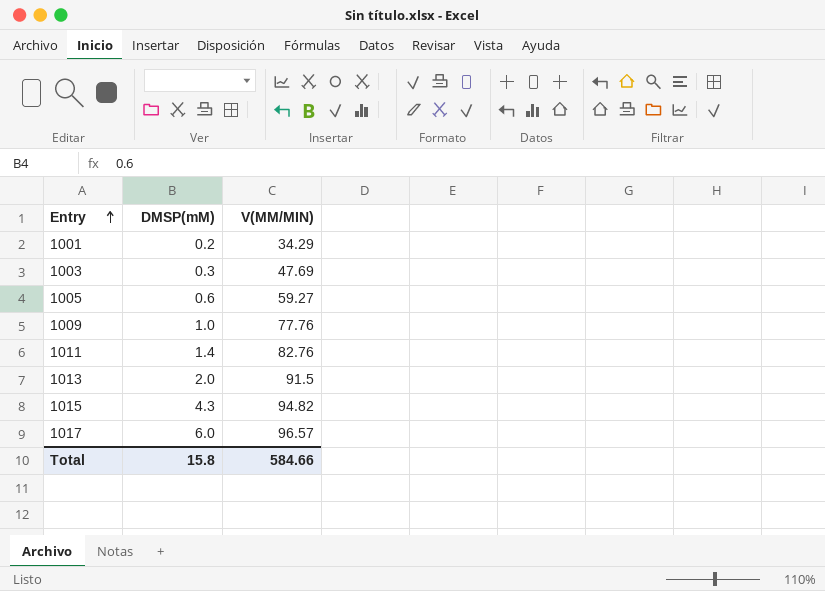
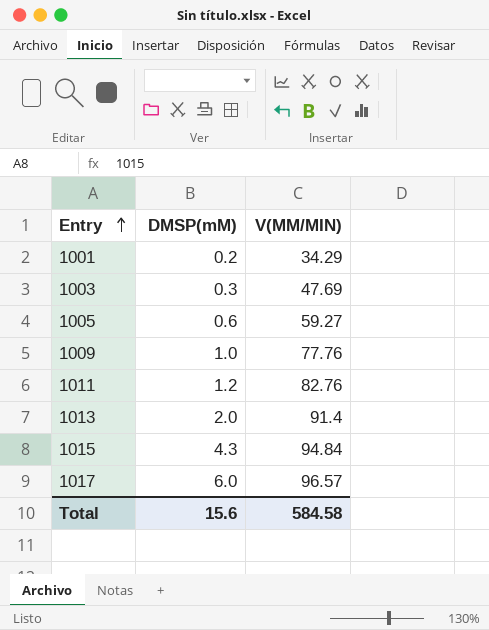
1011 | DMSP(mM): 1.4 -> 1.2
1013 | V(ΜM/MIN): 91.5 -> 91.4
1015 | V(ΜM/MIN): 94.82 -> 94.84
Total | DMSP(mM): 15.8 -> 15.6
Total | V(ΜM/MIN): 584.66 -> 584.58

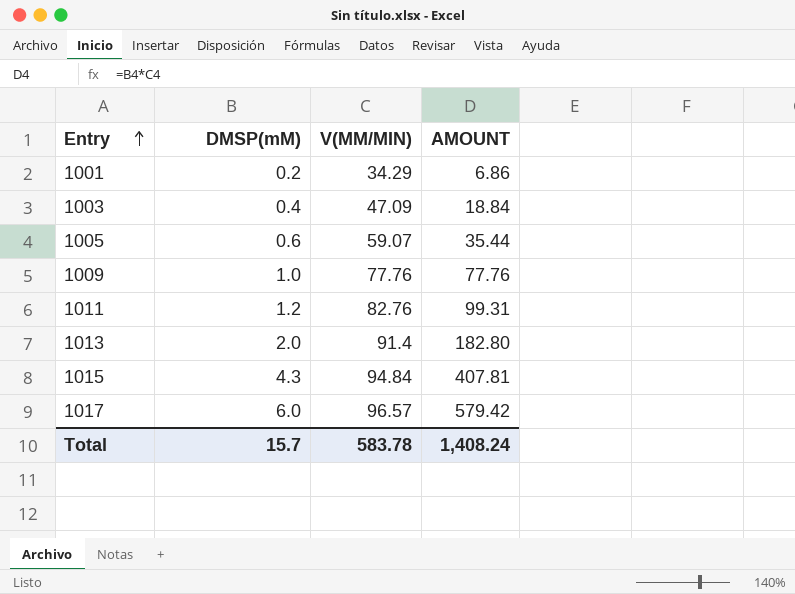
column AMOUNT | formula: none -> [DMSP(mM)] * [V(ΜM/MIN)]
1003 | DMSP(mM): 0.3 -> 0.4
1003 | V(ΜM/MIN): 47.69 -> 47.09
1005 | V(ΜM/MIN): 59.27 -> 59.07
Total | DMSP(mM): 15.6 -> 15.7
Total | V(ΜM/MIN): 584.58 -> 583.78

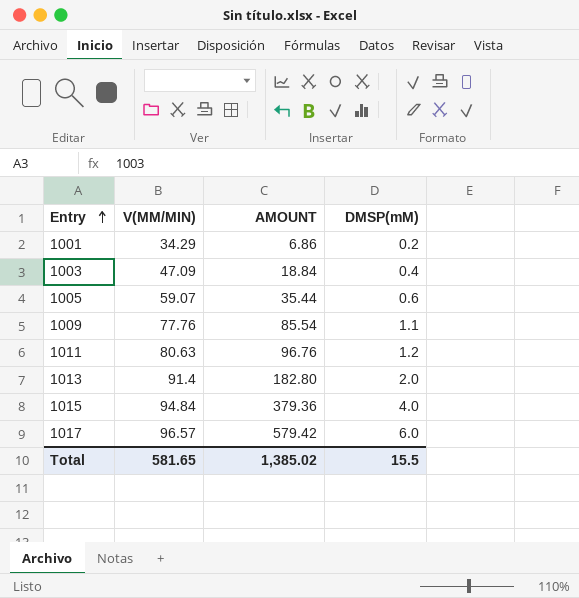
column DMSP(mM) | position: 2 -> 4
1009 | AMOUNT: 77.76 -> 85.54
1009 | DMSP(mM): 1.0 -> 1.1
1011 | V(ΜM/MIN): 82.76 -> 80.63
1011 | AMOUNT: 99.31 -> 96.76
1015 | AMOUNT: 407.81 -> 379.36
1015 | DMSP(mM): 4.3 -> 4.0
Total | V(ΜM/MIN): 583.78 -> 581.65
Total | AMOUNT: 1,408.24 -> 1,385.02
Total | DMSP(mM): 15.7 -> 15.5

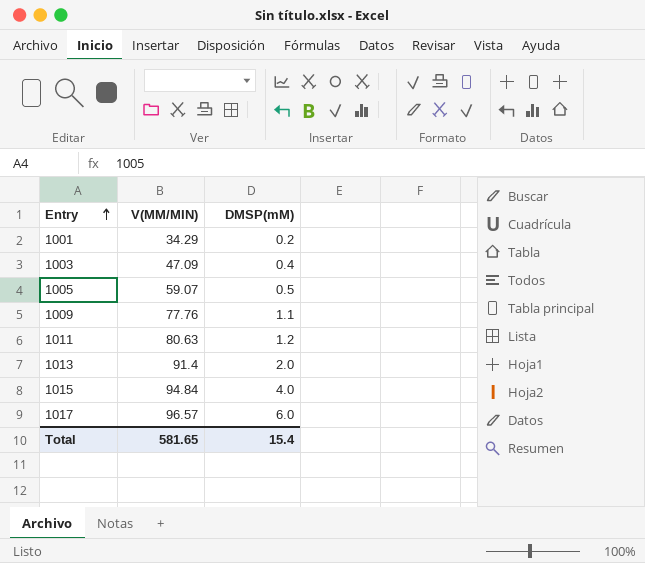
column AMOUNT | formula: [V(ΜM/MIN)] * [DMSP(mM)] -> none
1005 | DMSP(mM): 0.6 -> 0.5
Total | DMSP(mM): 15.5 -> 15.4

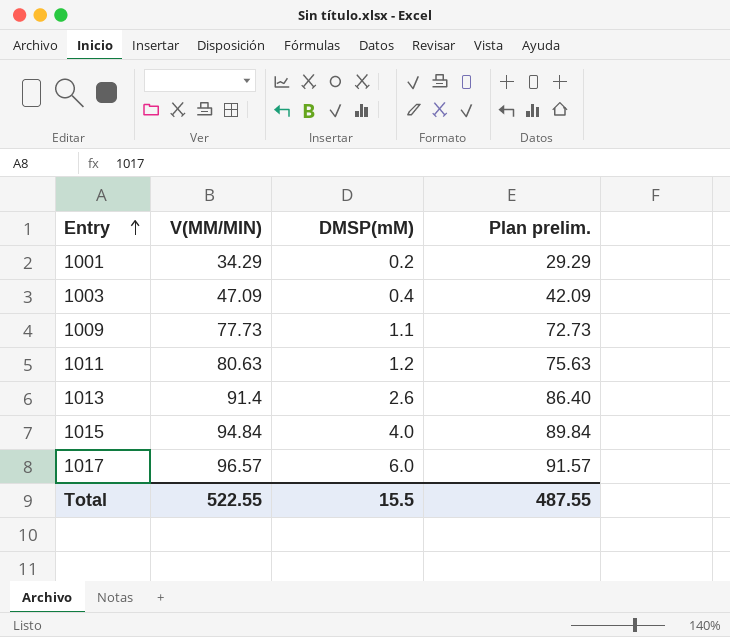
column Plan prelim. | formula: none -> [V(ΜM/MIN)] - 5
row 1005: 59.07 | 0.5 -> none
1009 | V(ΜM/MIN): 77.76 -> 77.73
1013 | DMSP(mM): 2.0 -> 2.6
Total | V(ΜM/MIN): 581.65 -> 522.55
Total | DMSP(mM): 15.4 -> 15.5

